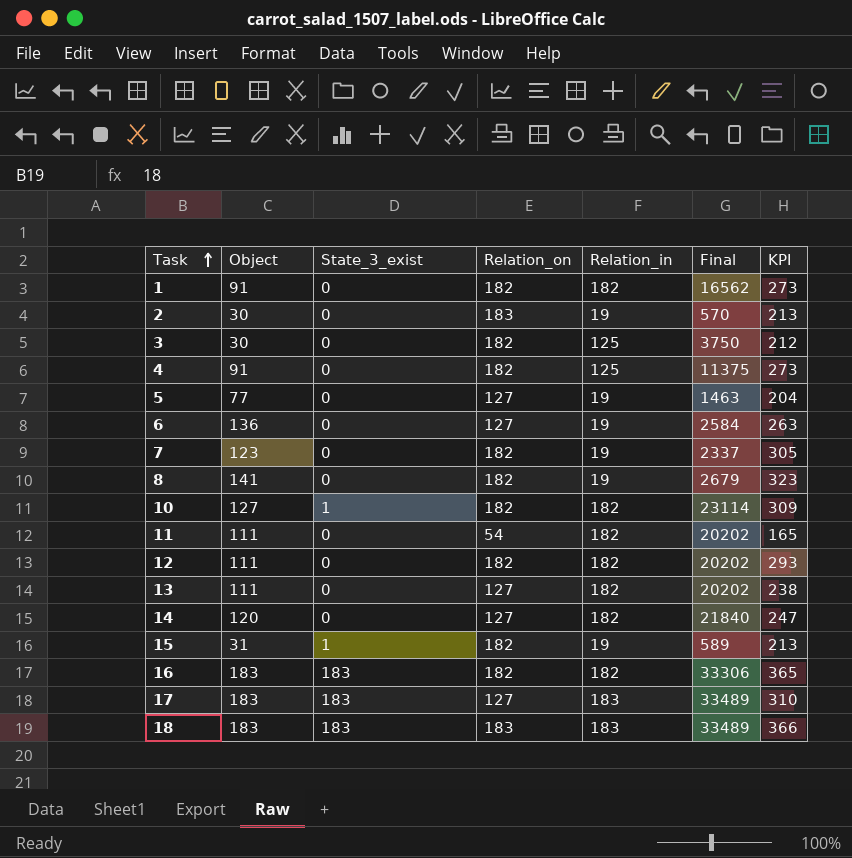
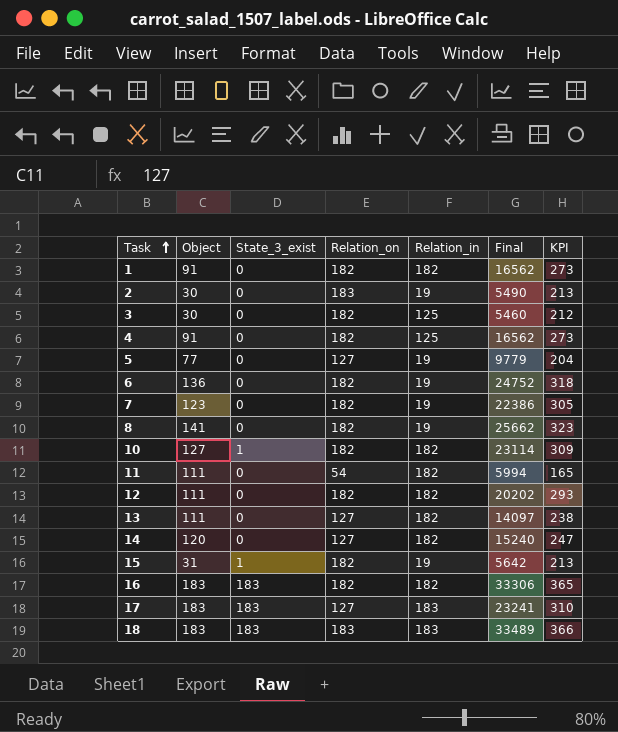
column Final | formula: [Object] * [Relation_in] -> [Object] * [Relation_on]
6 | Relation_on: 127 -> 182
6 | KPI: 263 -> 318

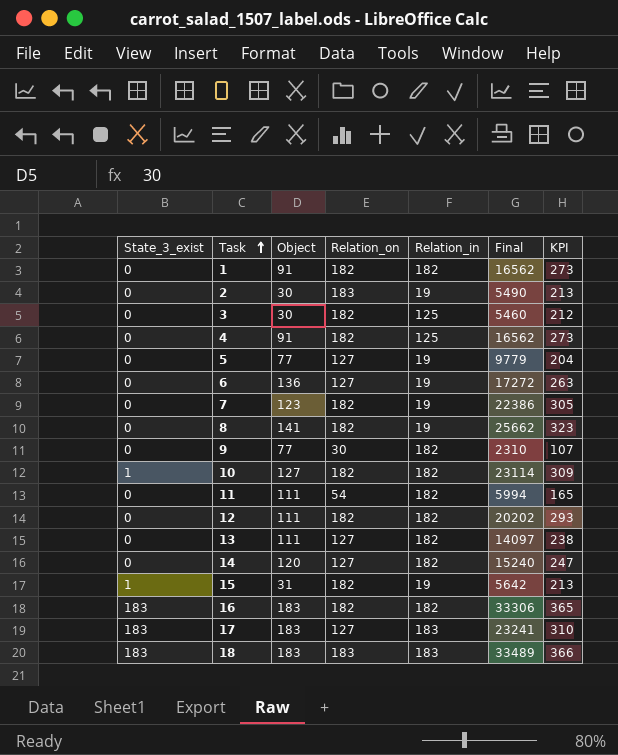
column State_3_exist | position: 3 -> 1
6 | Relation_on: 182 -> 127
6 | Final: 24752 -> 17272
6 | KPI: 318 -> 263
row 9: none -> 0 | 77 | 30 | 182 | 2310 | 107

